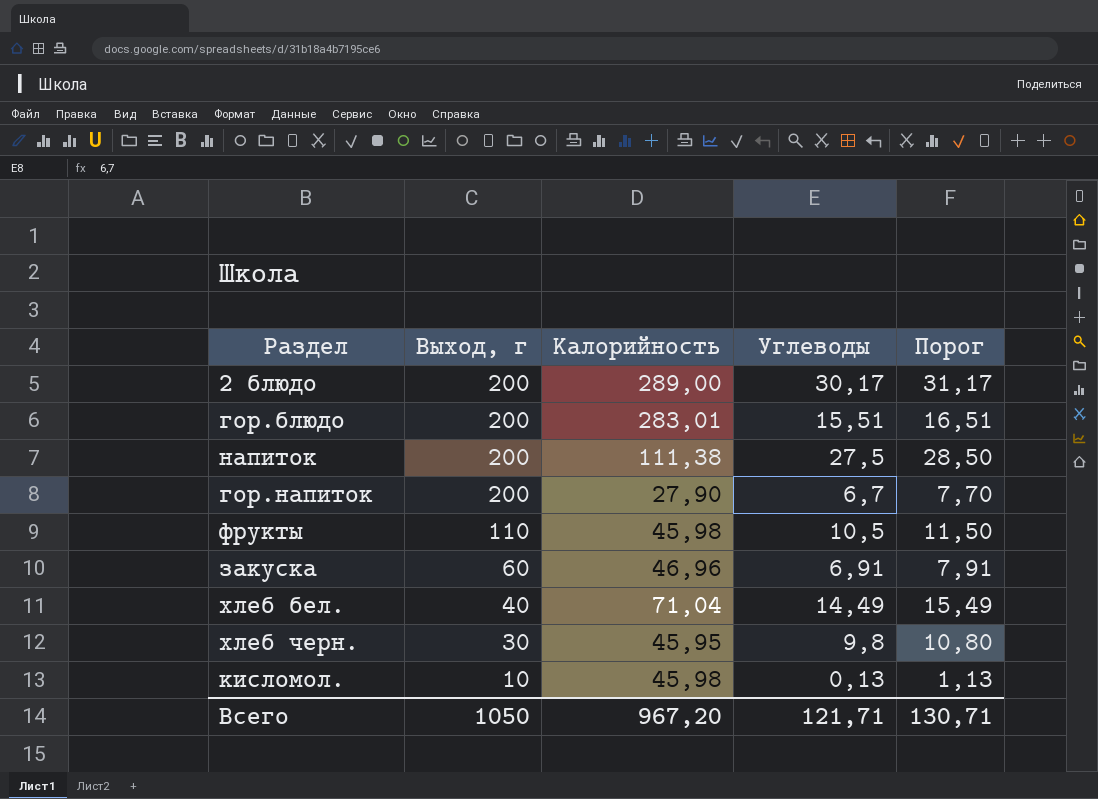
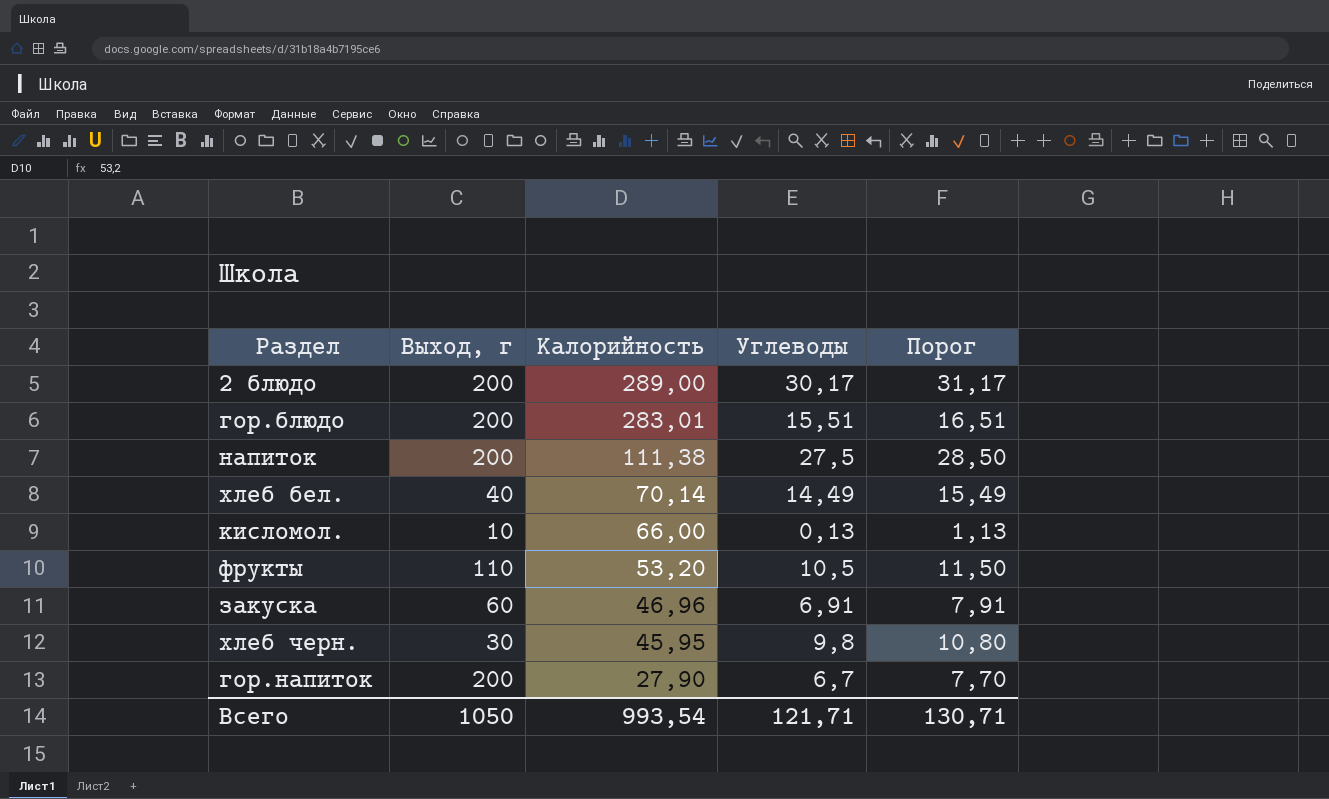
row order: Выход, г descending -> Калорийность descending
хлеб бел. | Калорийность: 71,04 -> 70,14
кисломол. | Калорийность: 45,98 -> 66,00
фрукты | Калорийность: 45,98 -> 53,20
Всего | Калорийность: 967,20 -> 993,54

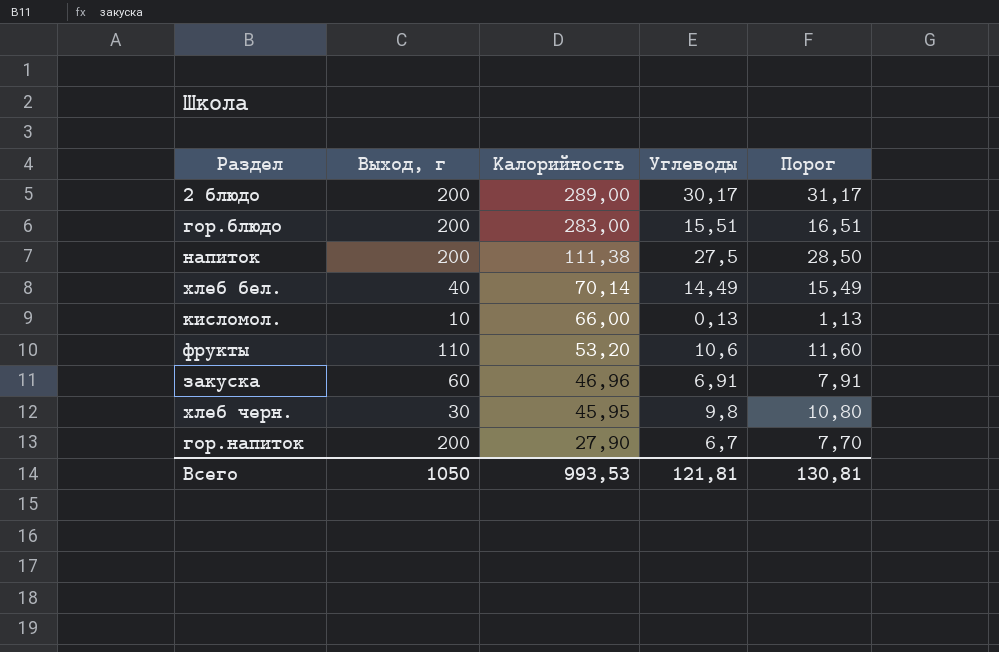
гор.блюдо | Калорийность: 283,01 -> 283,00
фрукты | Углеводы: 10,5 -> 10,6
фрукты | Порог: 11,50 -> 11,60
Всего | Калорийность: 993,54 -> 993,53
Всего | Углеводы: 121,71 -> 121,81
Всего | Порог: 130,71 -> 130,81

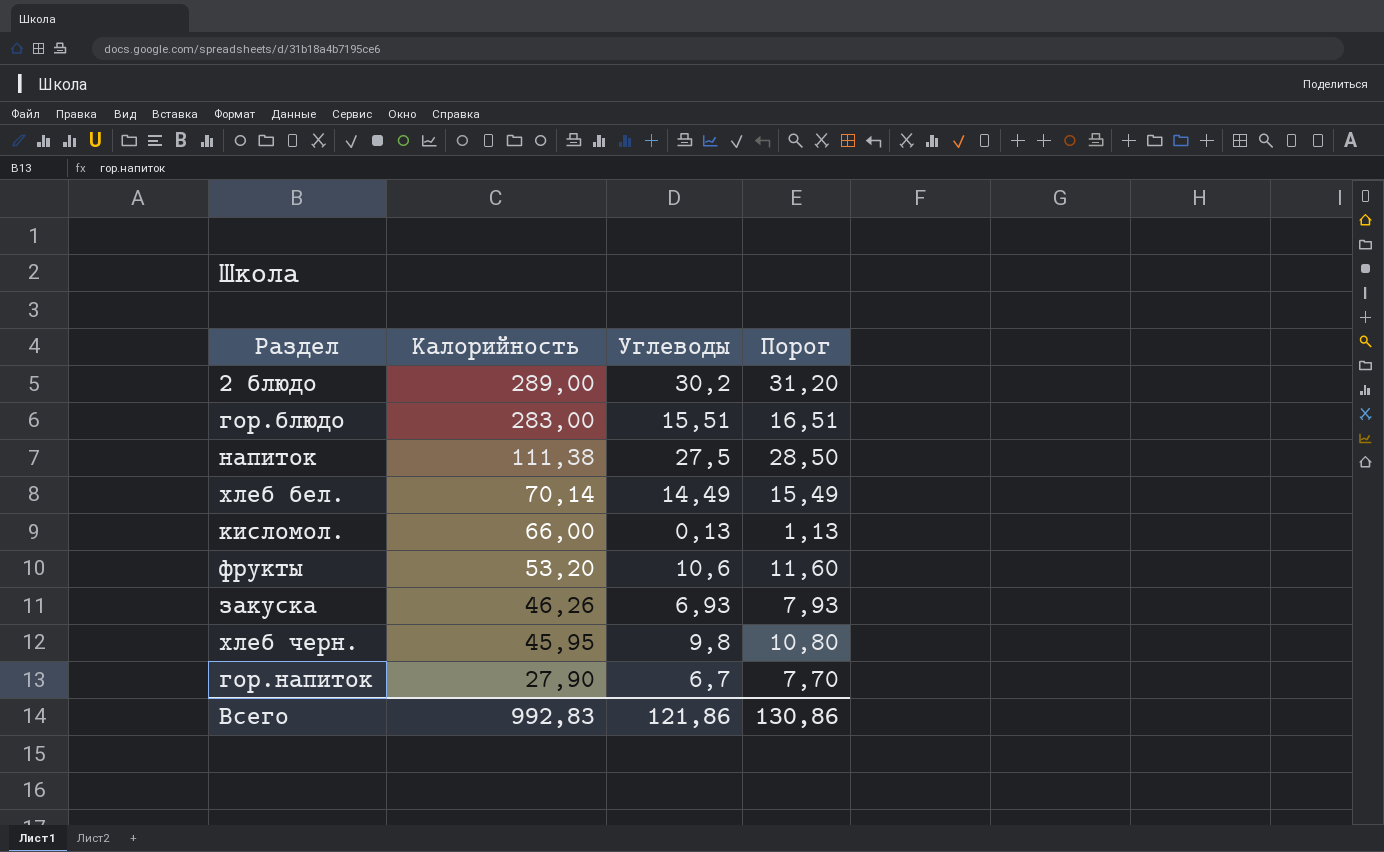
column Выход, г | position: 2 -> none
2 блюдо | Углеводы: 30,17 -> 30,2
2 блюдо | Порог: 31,17 -> 31,20
закуска | Калорийность: 46,96 -> 46,26
закуска | Углеводы: 6,91 -> 6,93
закуска | Порог: 7,91 -> 7,93
Всего | Калорийность: 993,53 -> 992,83
Всего | Углеводы: 121,81 -> 121,86
Всего | Порог: 130,81 -> 130,86

